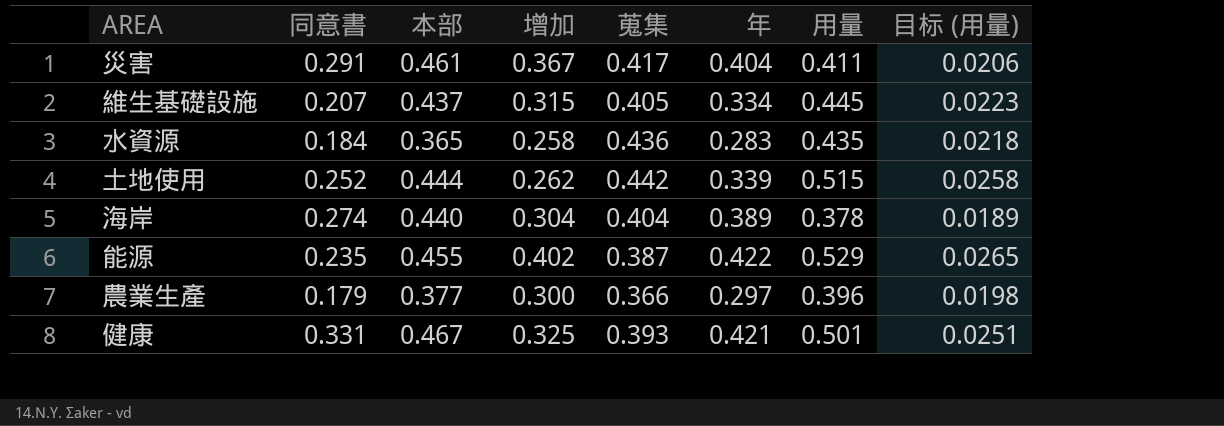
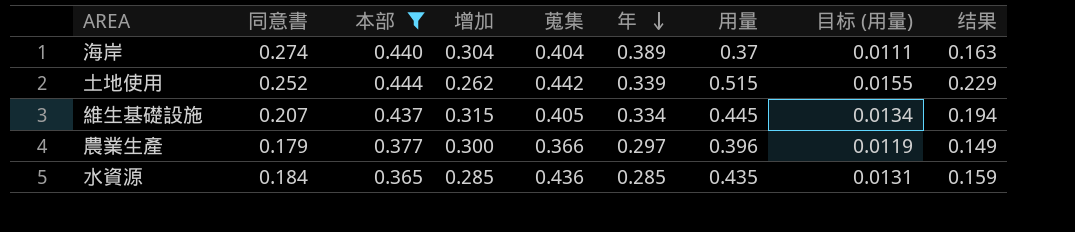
filter: none -> 本部 <= 0.444
row order: none -> 年 descending
column 目标 (用量) | formula: [用量] * 0.05 -> [用量] * 0.03
column 结果 | formula: none -> [本部] * [用量]
海岸 | 用量: 0.378 -> 0.37
水資源 | 增加: 0.258 -> 0.285
水資源 | 年: 0.283 -> 0.285

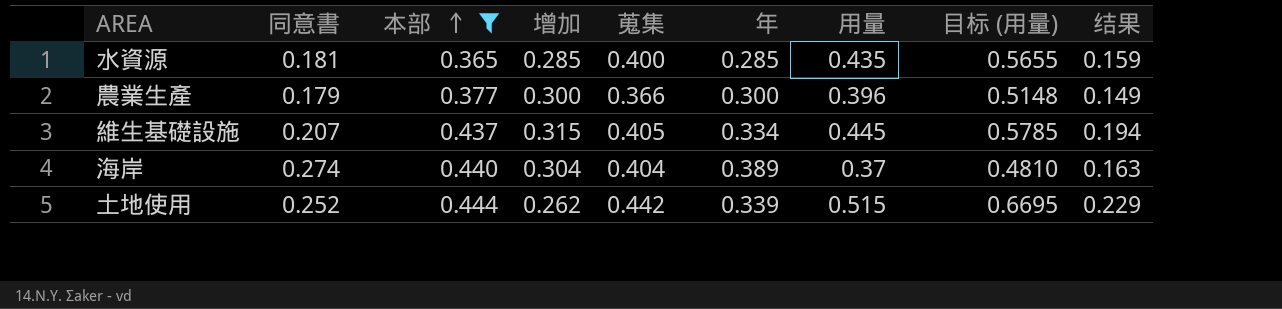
row order: 年 descending -> 本部 ascending
column 目标 (用量) | formula: [用量] * 0.03 -> [用量] * 1.3
水資源 | 同意書: 0.184 -> 0.181
水資源 | 蒐集: 0.436 -> 0.400
農業生產 | 年: 0.297 -> 0.300

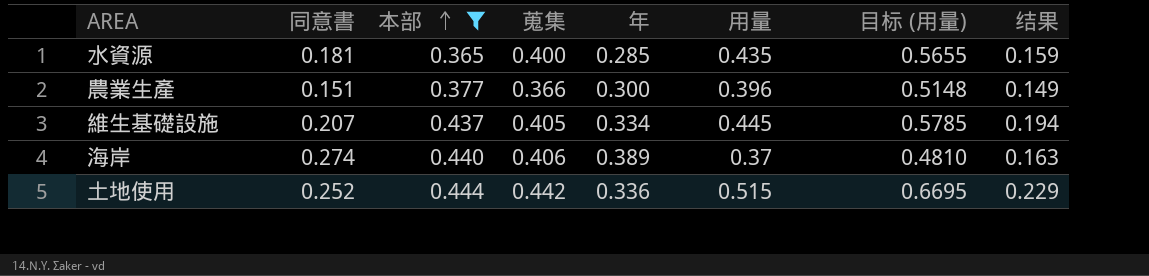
column 增加 | position: 4 -> none
農業生產 | 同意書: 0.179 -> 0.151
海岸 | 蒐集: 0.404 -> 0.406
土地使用 | 年: 0.339 -> 0.336

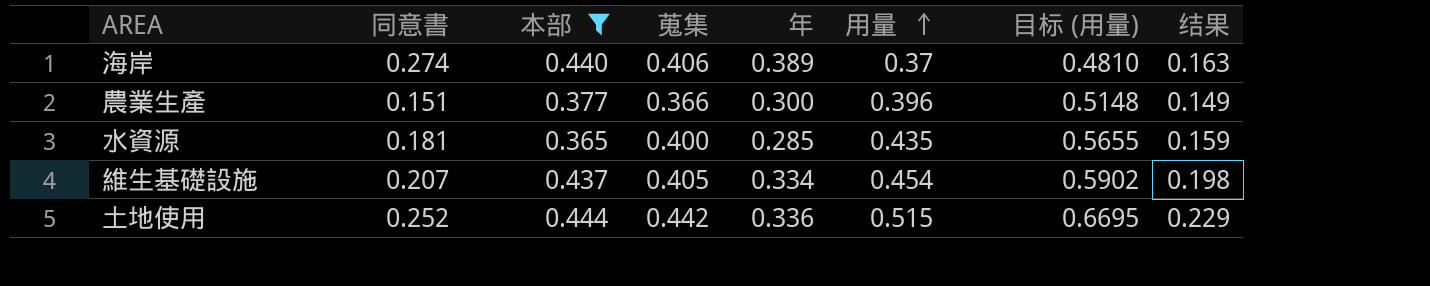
row order: 本部 ascending -> 用量 ascending
維生基礎設施 | 用量: 0.445 -> 0.454
維生基礎設施 | 目标 (用量): 0.5785 -> 0.5902
維生基礎設施 | 结果: 0.194 -> 0.198

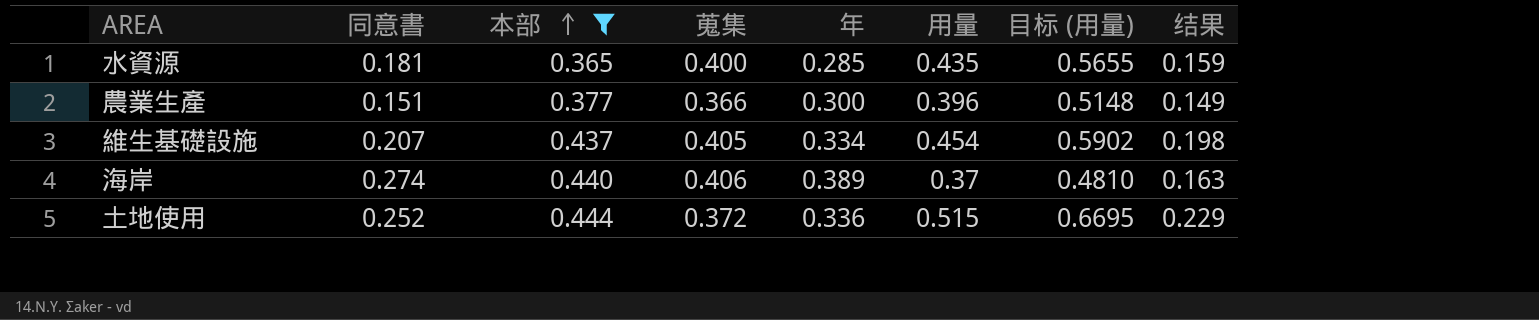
row order: 用量 ascending -> 本部 ascending
土地使用 | 蒐集: 0.442 -> 0.372

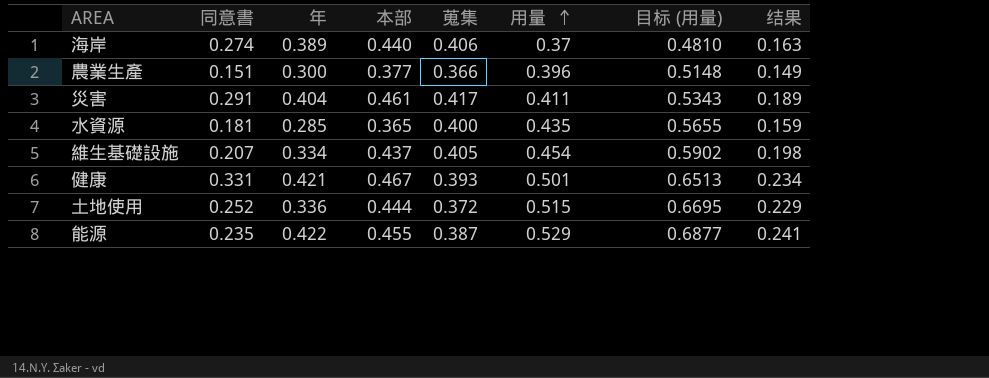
filter: 本部 <= 0.444 -> none
row order: 本部 ascending -> 用量 ascending
column 年 | position: 5 -> 3

